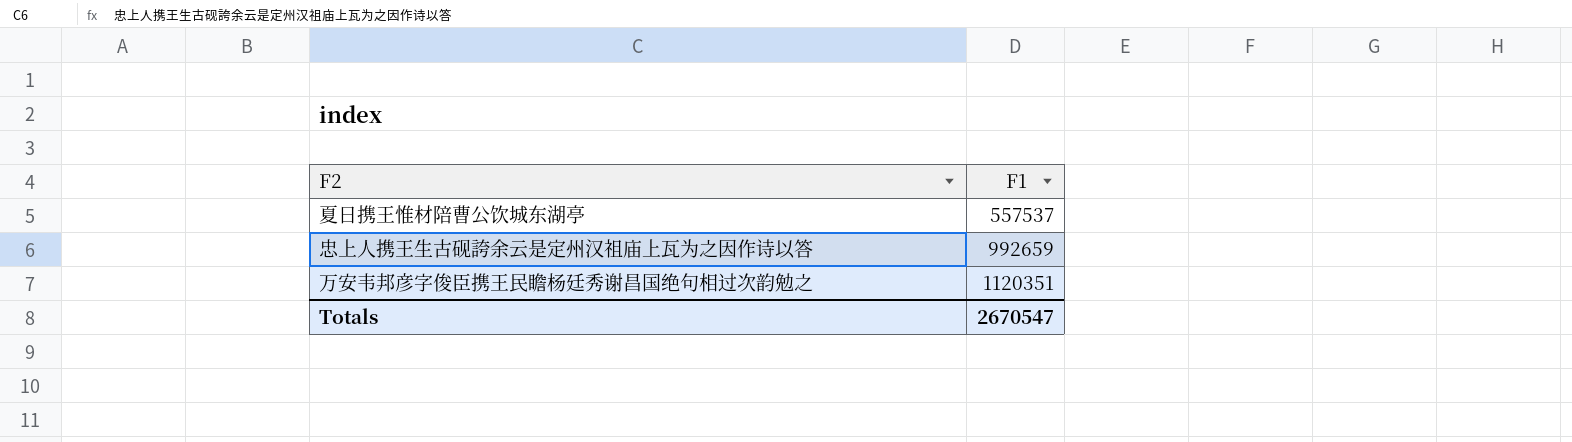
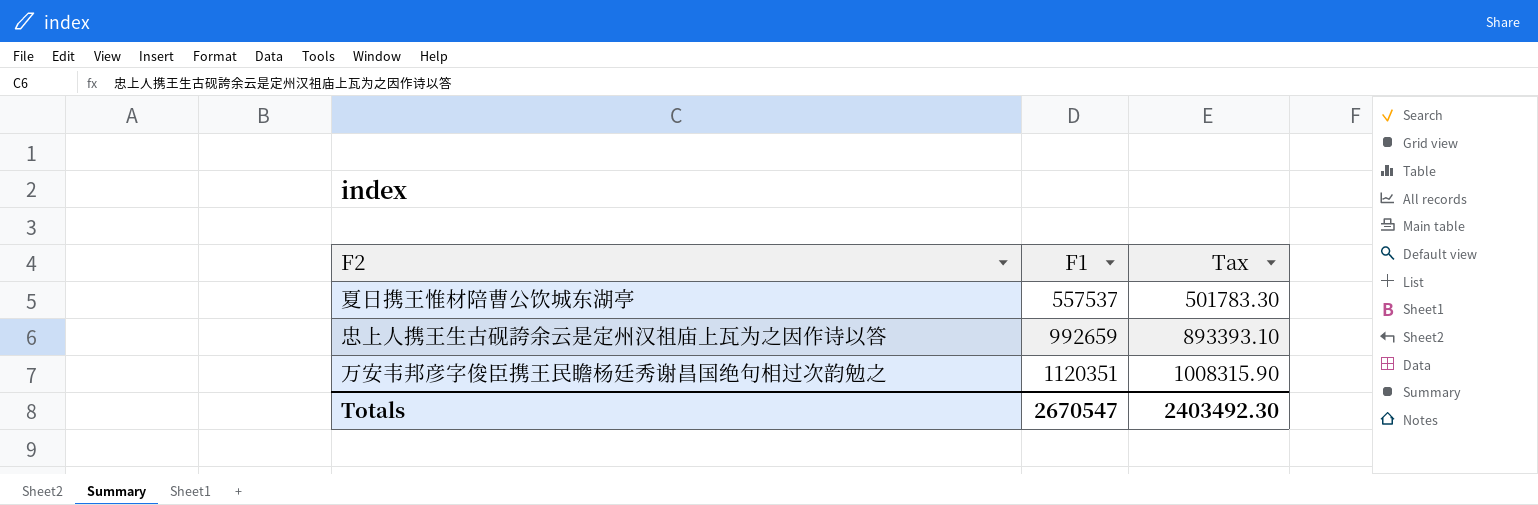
column Tax | formula: none -> [F1] * 0.9

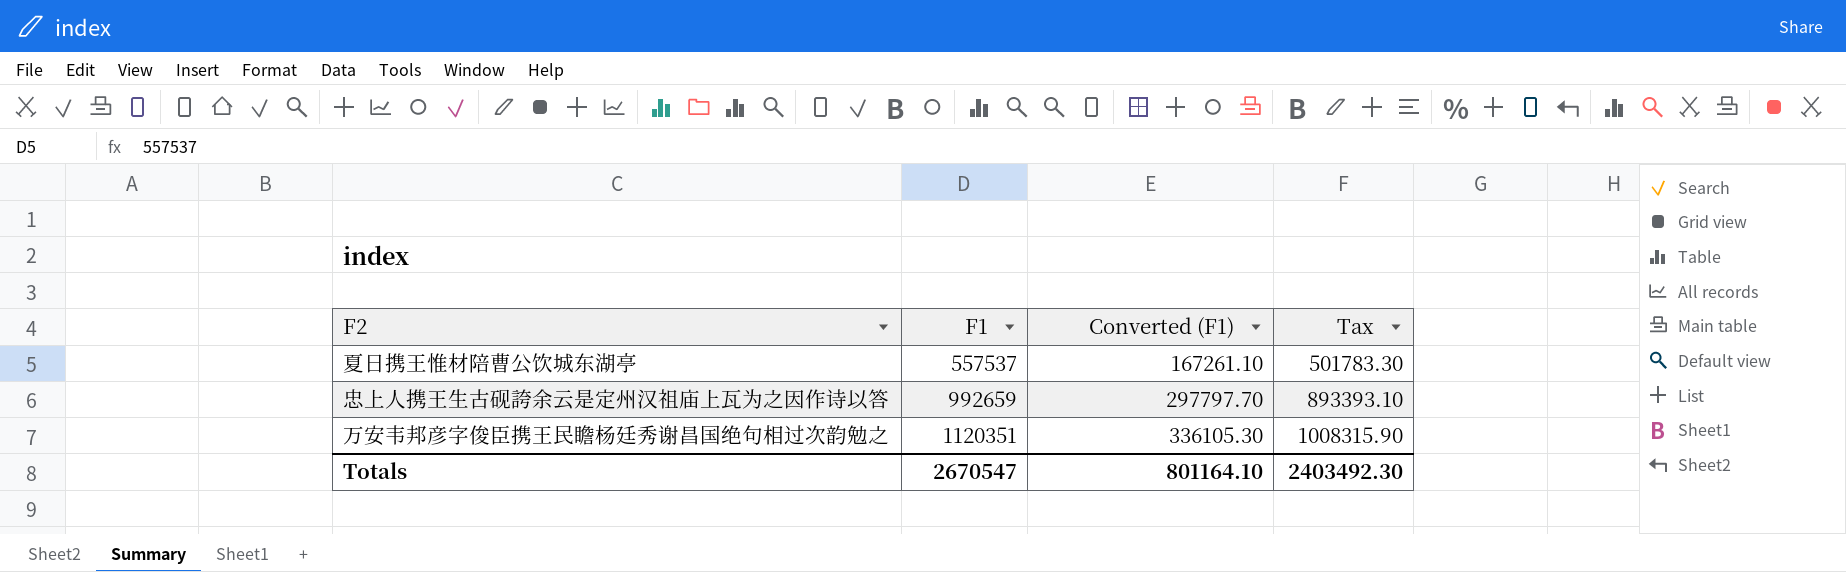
column Converted (F1) | formula: none -> [F1] * 0.3

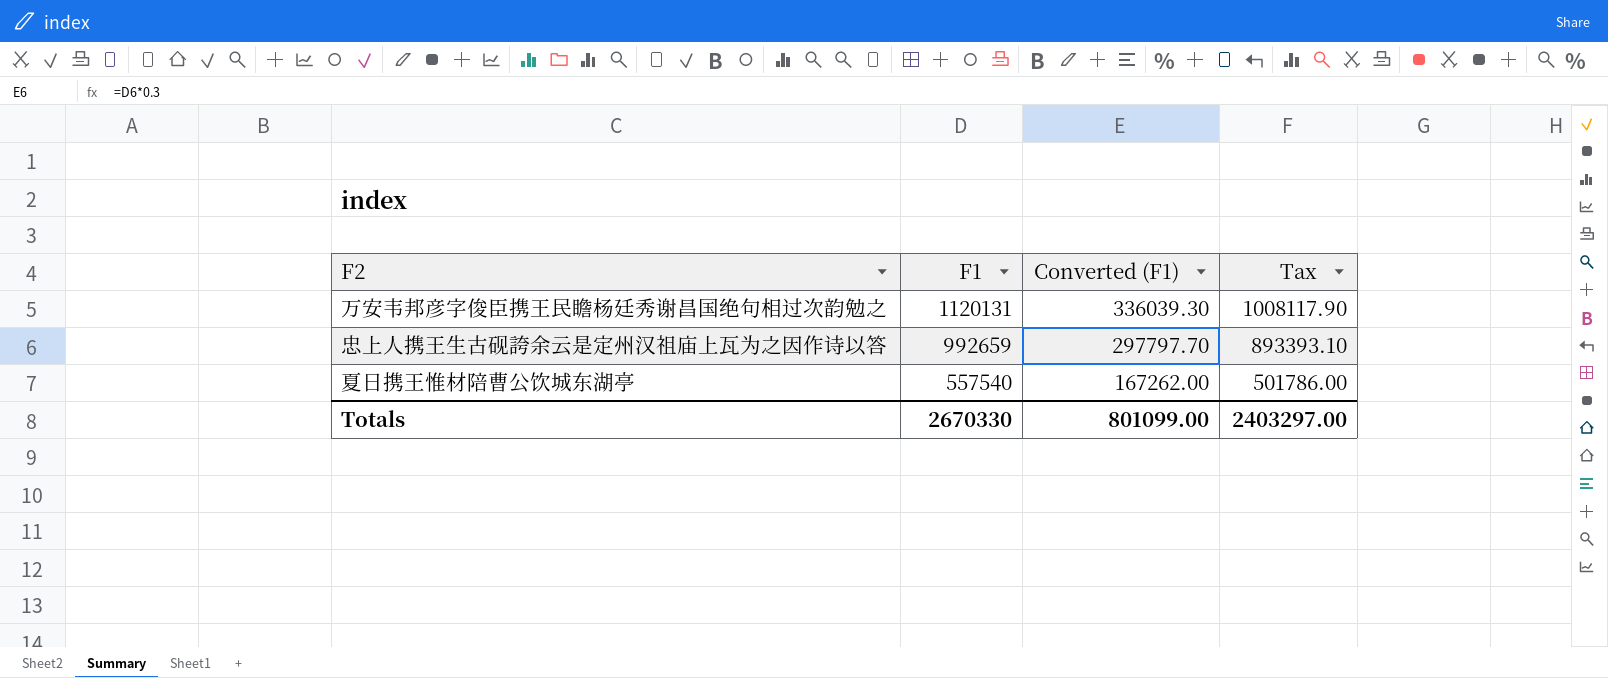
row order: F1 ascending -> F1 descending
万安韦邦彦字俊臣携王民瞻杨廷秀谢昌国绝句相过次韵勉之 | F1: 1120351 -> 1120131
万安韦邦彦字俊臣携王民瞻杨廷秀谢昌国绝句相过次韵勉之 | Converted (F1): 336105.30 -> 336039.30
万安韦邦彦字俊臣携王民瞻杨廷秀谢昌国绝句相过次韵勉之 | Tax: 1008315.90 -> 1008117.90
夏日携王惟材陪曹公饮城东湖亭 | F1: 557537 -> 557540
夏日携王惟材陪曹公饮城东湖亭 | Converted (F1): 167261.10 -> 167262.00
夏日携王惟材陪曹公饮城东湖亭 | Tax: 501783.30 -> 501786.00
Totals | F1: 2670547 -> 2670330
Totals | Converted (F1): 801164.10 -> 801099.00
Totals | Tax: 2403492.30 -> 2403297.00

